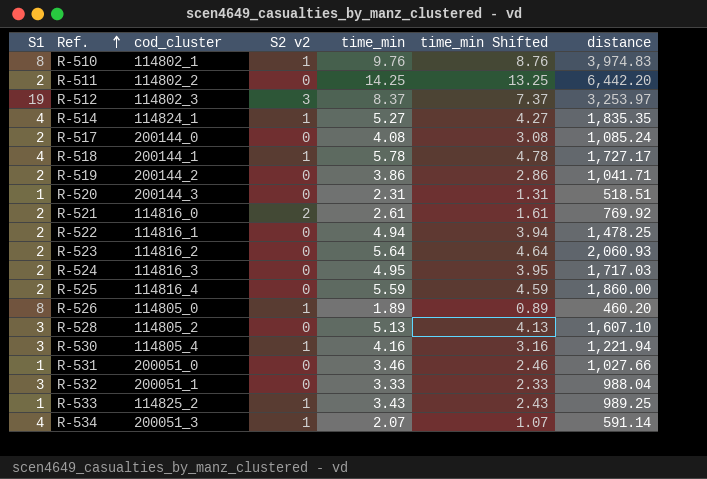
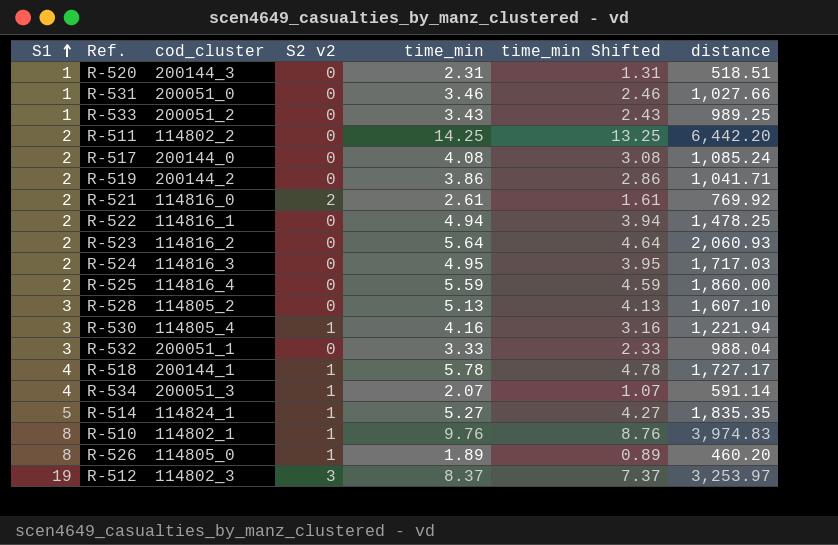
row order: Ref. ascending -> S1 ascending
R-533 | cod_cluster: 114825_2 -> 200051_2
R-533 | S2 v2: 1 -> 0
R-514 | S1: 4 -> 5

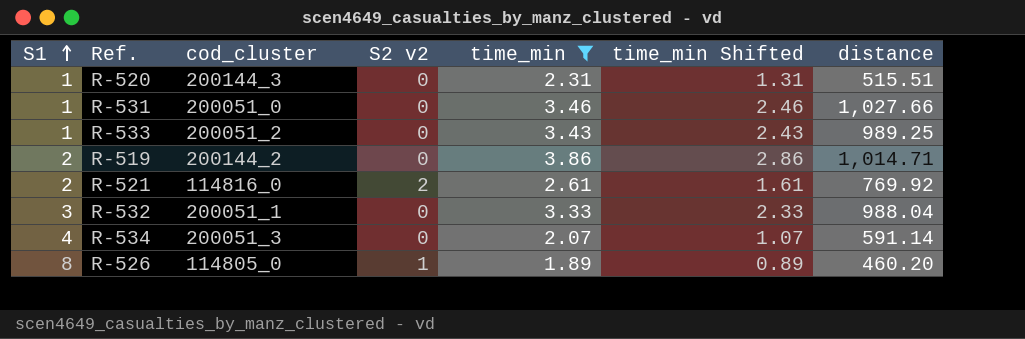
filter: none -> time_min <= 3.86
R-520 | distance: 518.51 -> 515.51
R-519 | distance: 1,041.71 -> 1,014.71
R-534 | S2 v2: 1 -> 0

